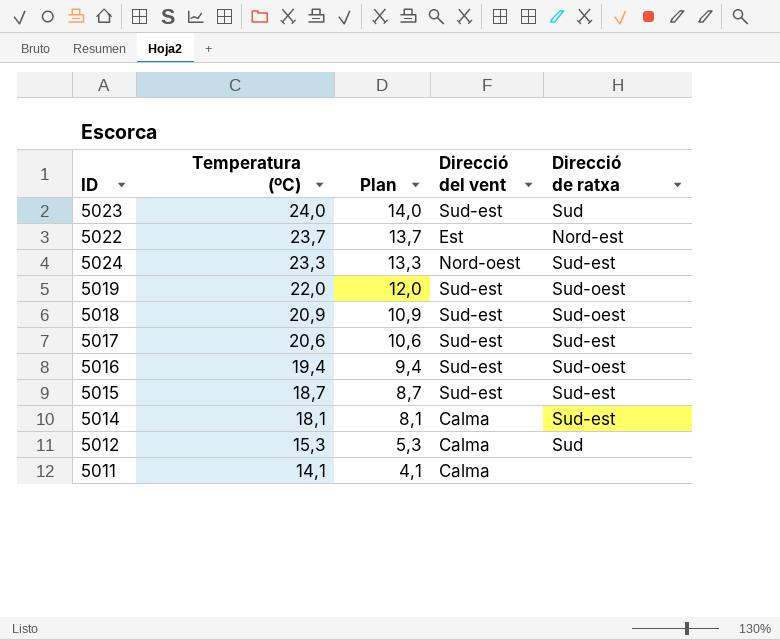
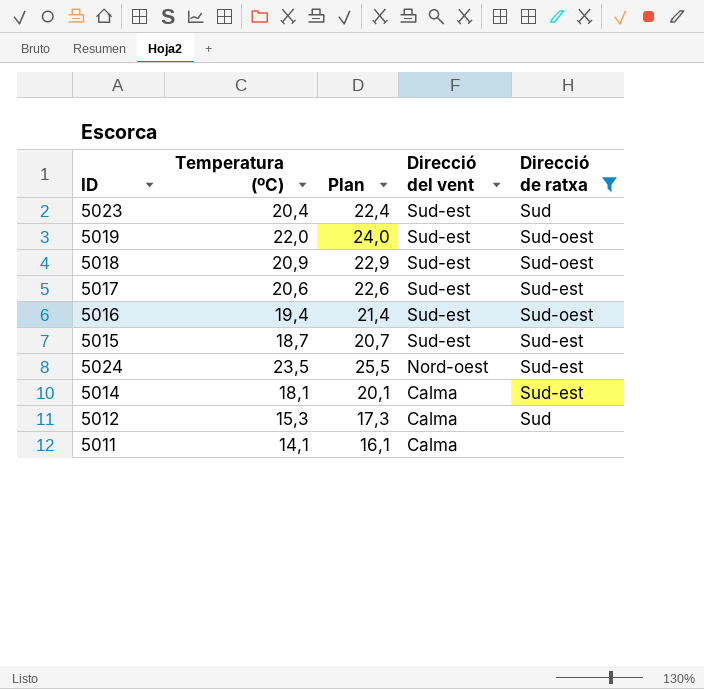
filter: none -> Direcció de ratxa != Nord-est
row order: Temperatura (ºC) descending -> Direcció del vent descending
column Plan | formula: [Temperatura (ºC)] - 10 -> [Temperatura (ºC)] + 2
5023 | Temperatura (ºC): 24,0 -> 20,4
5024 | Temperatura (ºC): 23,3 -> 23,5

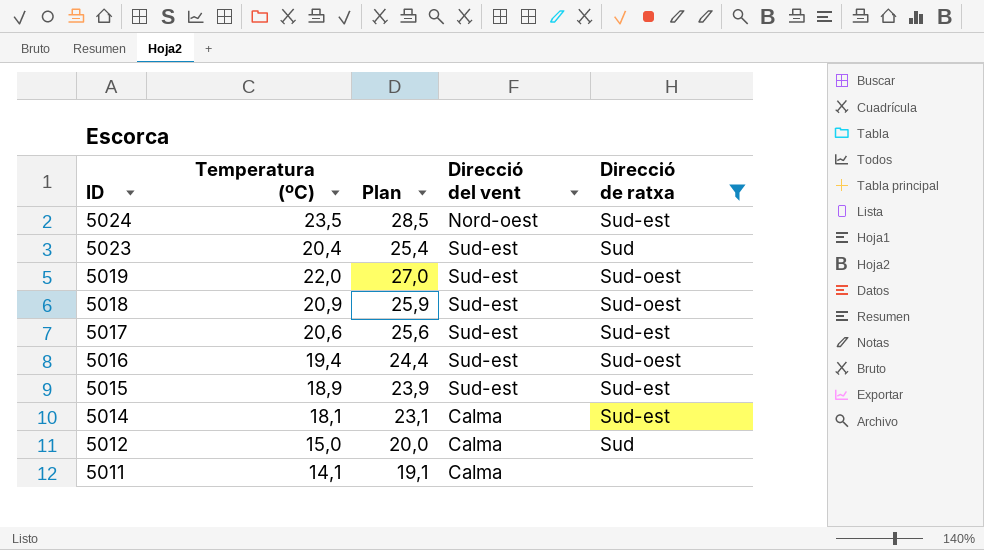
row order: Direcció del vent descending -> ID descending
column Plan | formula: [Temperatura (ºC)] + 2 -> [Temperatura (ºC)] + 5
5015 | Temperatura (ºC): 18,7 -> 18,9
5012 | Temperatura (ºC): 15,3 -> 15,0

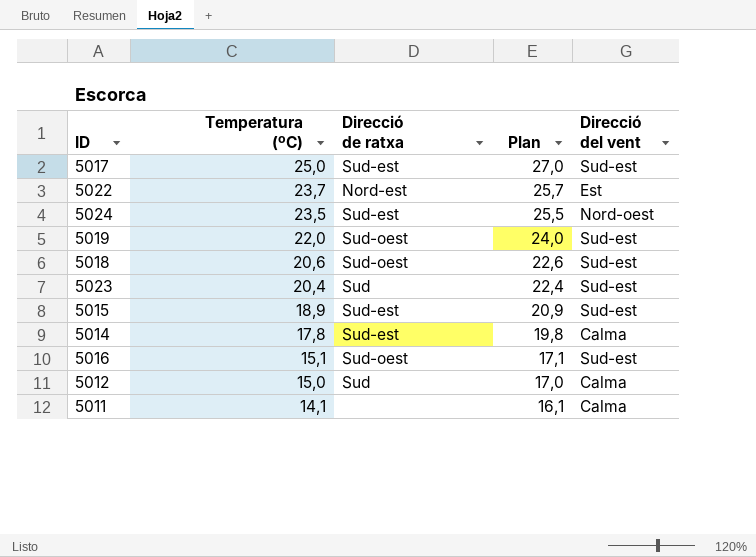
filter: Direcció de ratxa != Nord-est -> none
row order: ID descending -> Temperatura (ºC) descending
column Direcció de ratxa | position: 5 -> 3
column Plan | formula: [Temperatura (ºC)] + 5 -> [Temperatura (ºC)] + 2
5017 | Temperatura (ºC): 20,6 -> 25,0
5018 | Temperatura (ºC): 20,9 -> 20,6
5014 | Temperatura (ºC): 18,1 -> 17,8
5016 | Temperatura (ºC): 19,4 -> 15,1

